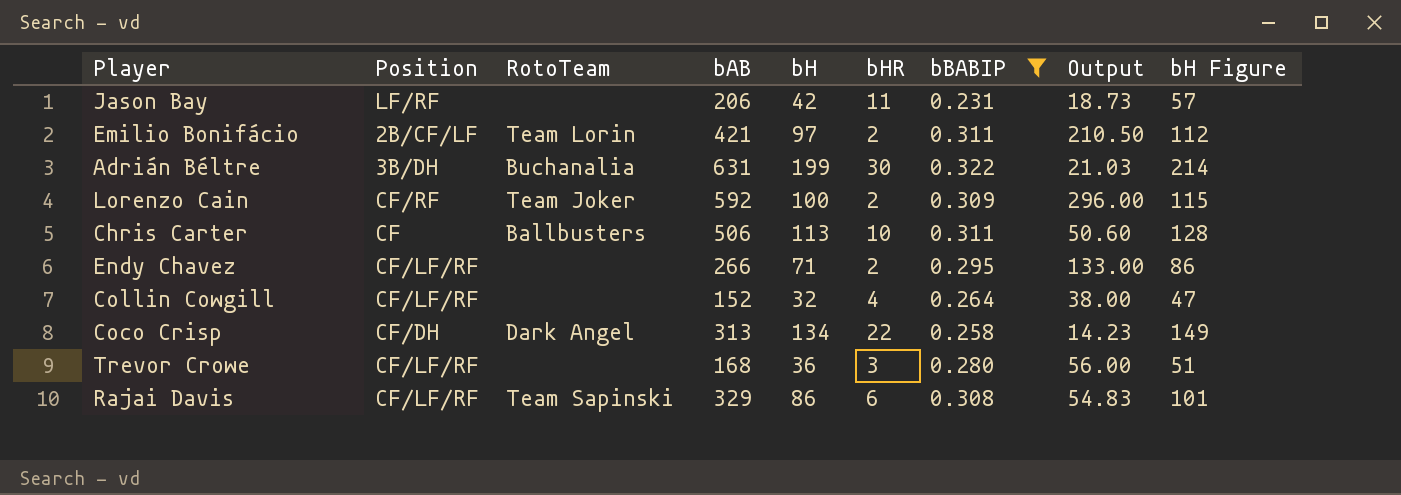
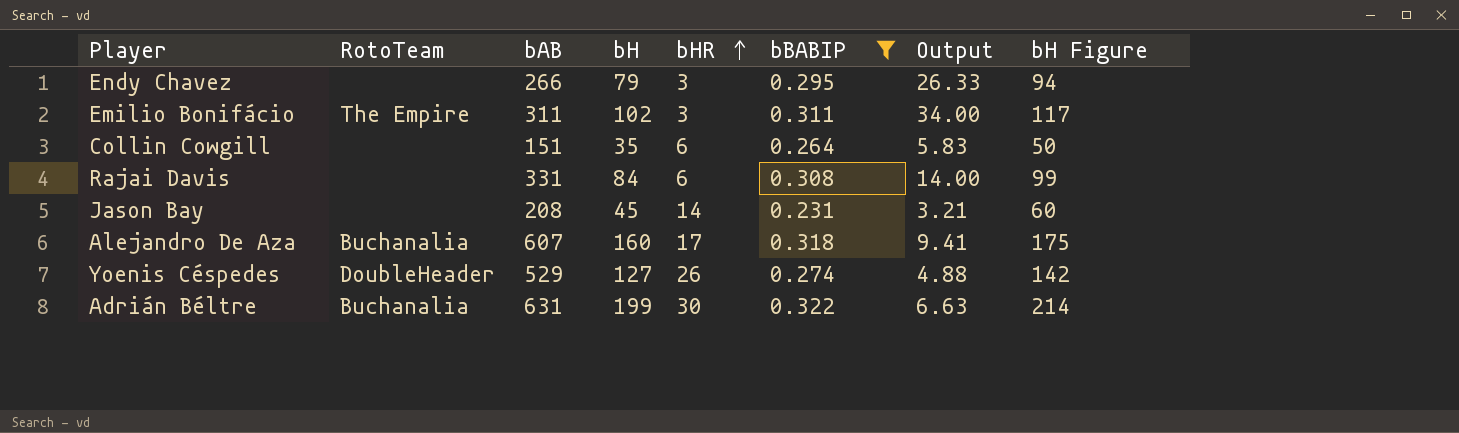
row order: none -> bHR ascending
column Position | position: 2 -> none
column Output | formula: [bAB] / [bHR] -> [bH] / [bHR]
row Lorenzo Cain: CF/RF | Team Joker | 592 | 100 | 2 | 0.309 | 296.00 | 115 -> none
row Chris Carter: CF | Ballbusters | 506 | 113 | 10 | 0.311 | 50.60 | 128 -> none
row Coco Crisp: CF/DH | Dark Angel | 313 | 134 | 22 | 0.258 | 14.23 | 149 -> none
row Trevor Crowe: CF/LF/RF | none | 168 | 36 | 3 | 0.280 | 56.00 | 51 -> none
Endy Chavez | bH: 71 -> 79
Endy Chavez | bHR: 2 -> 3
Endy Chavez | bH Figure: 86 -> 94
Emilio Bonifácio | RotoTeam: Team Lorin -> The Empire
Emilio Bonifácio | bAB: 421 -> 311
Emilio Bonifácio | bH: 97 -> 102
Emilio Bonifácio | bHR: 2 -> 3
Emilio Bonifácio | bH Figure: 112 -> 117
Collin Cowgill | bAB: 152 -> 151
Collin Cowgill | bH: 32 -> 35
Collin Cowgill | bHR: 4 -> 6
Collin Cowgill | bH Figure: 47 -> 50
Rajai Davis | RotoTeam: Team Sapinski -> none
Rajai Davis | bAB: 329 -> 331
Rajai Davis | bH: 86 -> 84
Rajai Davis | bH Figure: 101 -> 99
Jason Bay | bAB: 206 -> 208
Jason Bay | bH: 42 -> 45
Jason Bay | bHR: 11 -> 14
Jason Bay | bH Figure: 57 -> 60
row Alejandro De Aza: none -> Buchanalia | 607 | 160 | 17 | 0.318 | 9.41 | 175
row Yoenis Céspedes: none -> DoubleHeader | 529 | 127 | 26 | 0.274 | 4.88 | 142

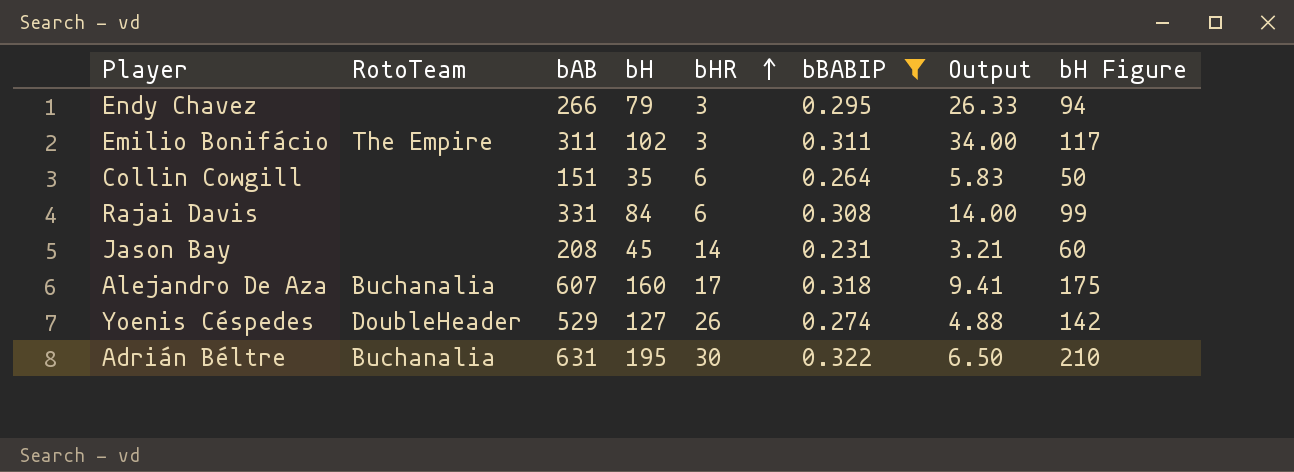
Adrián Béltre | bH: 199 -> 195
Adrián Béltre | Output: 6.63 -> 6.50
Adrián Béltre | bH Figure: 214 -> 210

